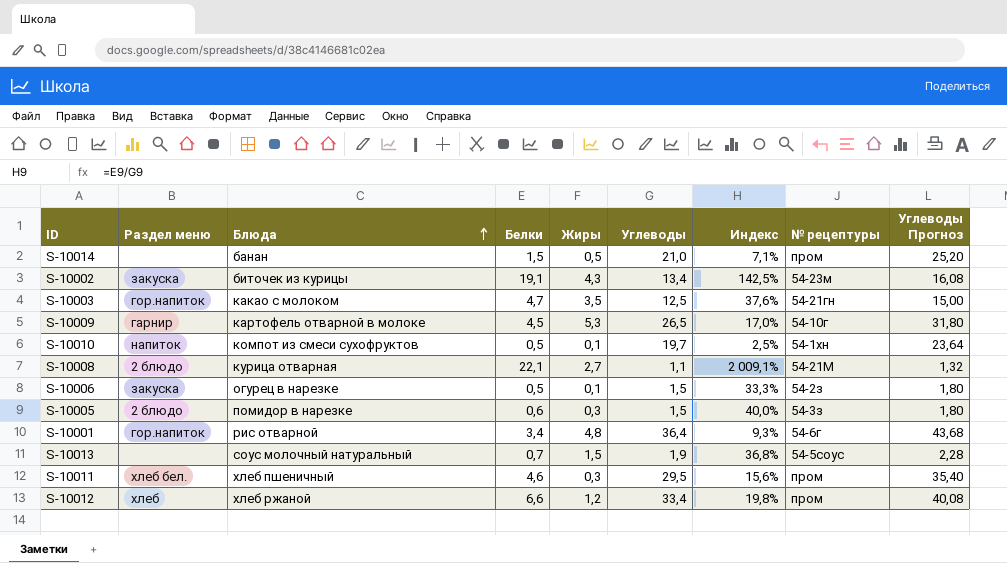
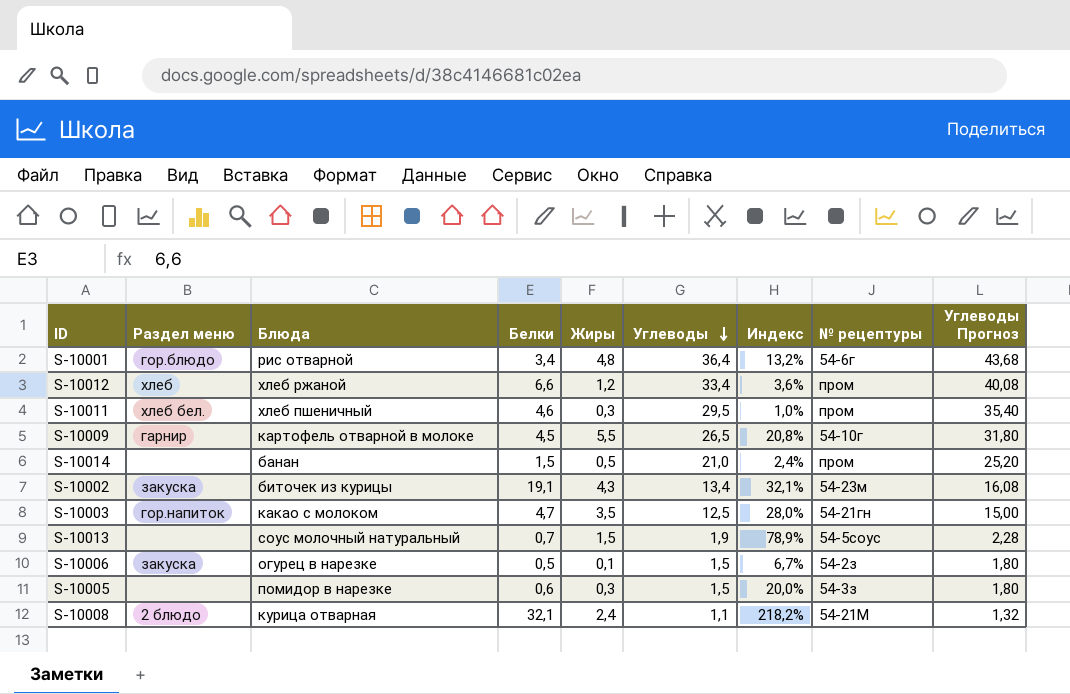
row order: Блюда ascending -> Углеводы descending
column Индекс | formula: [Белки] / [Углеводы] -> [Жиры] / [Углеводы]
row S-10010: напиток | компот из смеси сухофруктов | 0,5 | 0,1 | 19,7 | 2,5% | 54-1хн | 23,64 -> none
S-10001 | Раздел меню: гор.напиток -> гор.блюдо
S-10009 | Жиры: 5,3 -> 5,5
S-10005 | Раздел меню: 2 блюдо -> none
S-10008 | Белки: 22,1 -> 32,1
S-10008 | Жиры: 2,7 -> 2,4

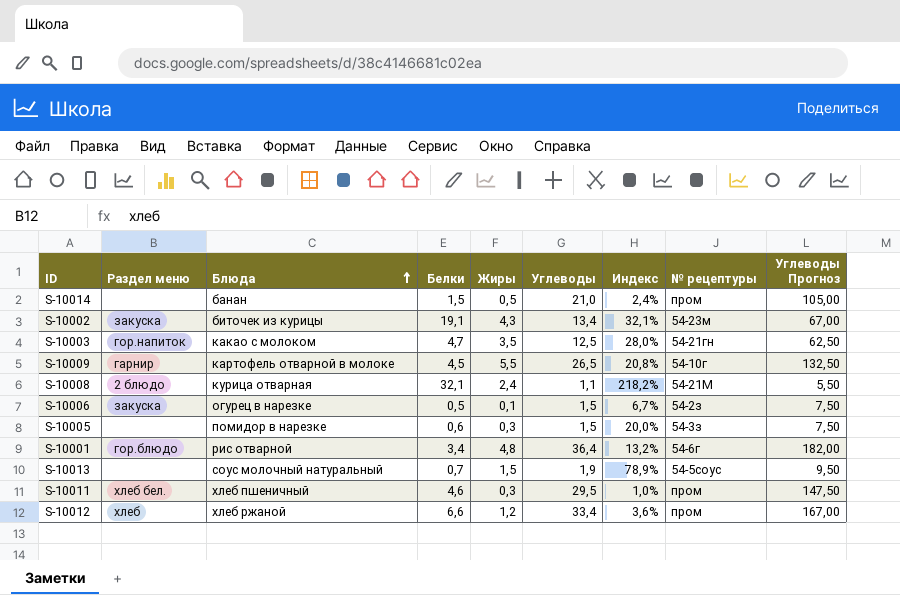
row order: Углеводы descending -> Блюда ascending
column Углеводы Прогноз | formula: [Углеводы] * 1,2 -> [Углеводы] * 5

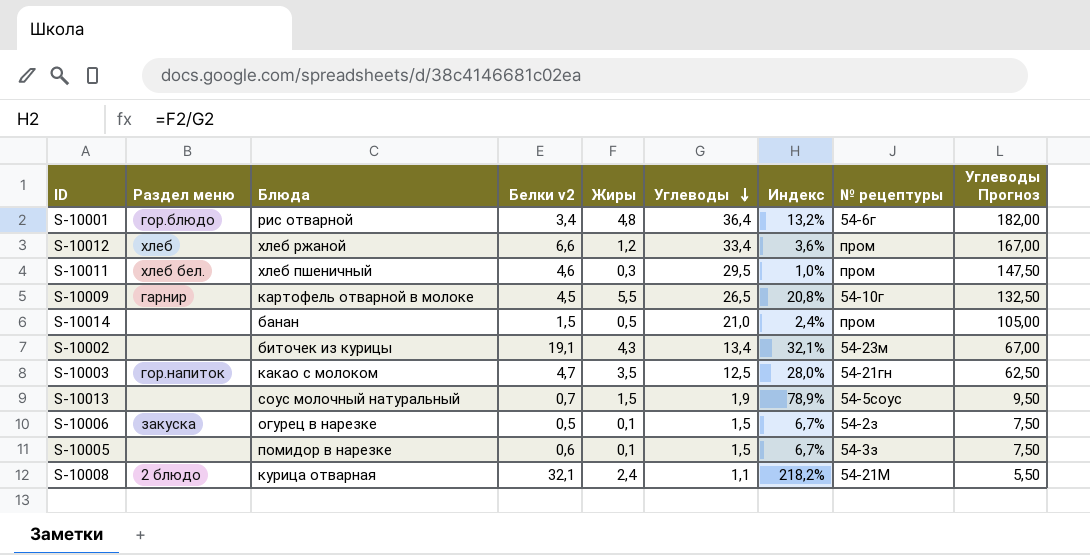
row order: Блюда ascending -> Углеводы descending
column name: Белки -> Белки v2
S-10002 | Раздел меню: закуска -> none
S-10005 | Жиры: 0,3 -> 0,1
S-10005 | Индекс: 20,0% -> 6,7%

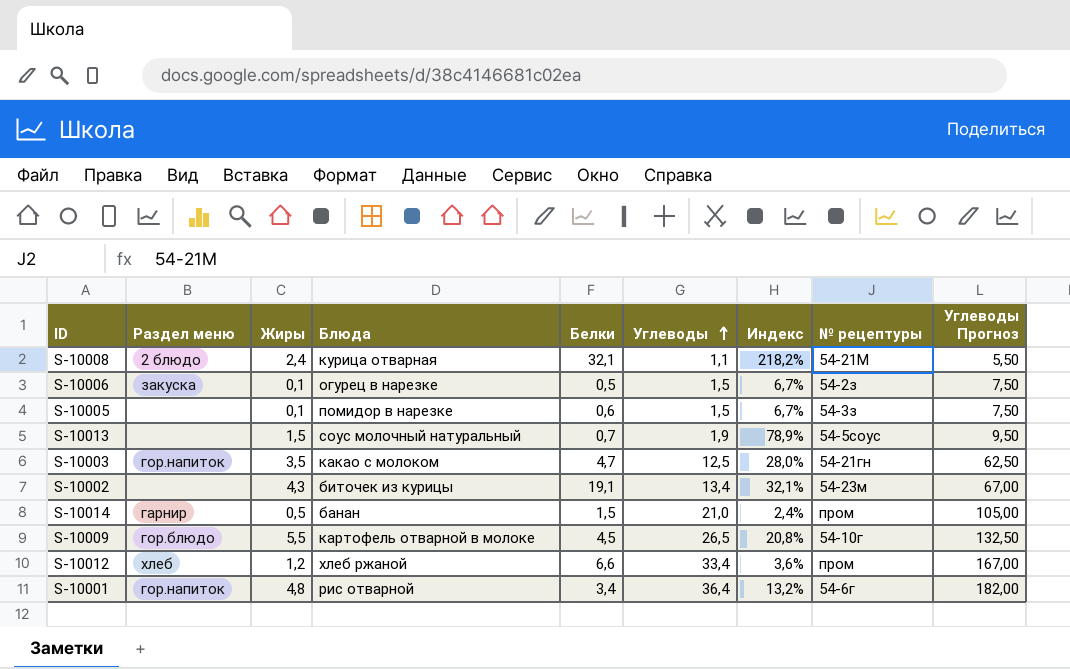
row order: Углеводы descending -> Углеводы ascending
column Жиры | position: 5 -> 3
column name: Белки v2 -> Белки
row S-10011: хлеб бел. | хлеб пшеничный | 4,6 | 0,3 | 29,5 | 1,0% | пром | 147,50 -> none
S-10014 | Раздел меню: none -> гарнир
S-10009 | Раздел меню: гарнир -> гор.блюдо
S-10001 | Раздел меню: гор.блюдо -> гор.напиток

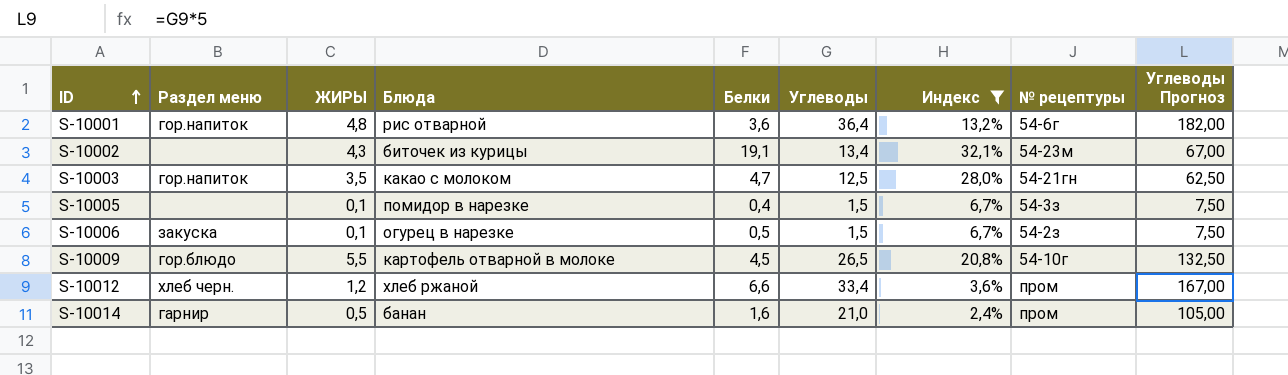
filter: none -> Индекс <= 32,1%
row order: Углеводы ascending -> ID ascending
column name: Жиры -> ЖИРЫ
S-10001 | Белки: 3,4 -> 3,6
S-10005 | Белки: 0,6 -> 0,4
S-10012 | Раздел меню: хлеб -> хлеб черн.
S-10014 | Белки: 1,5 -> 1,6

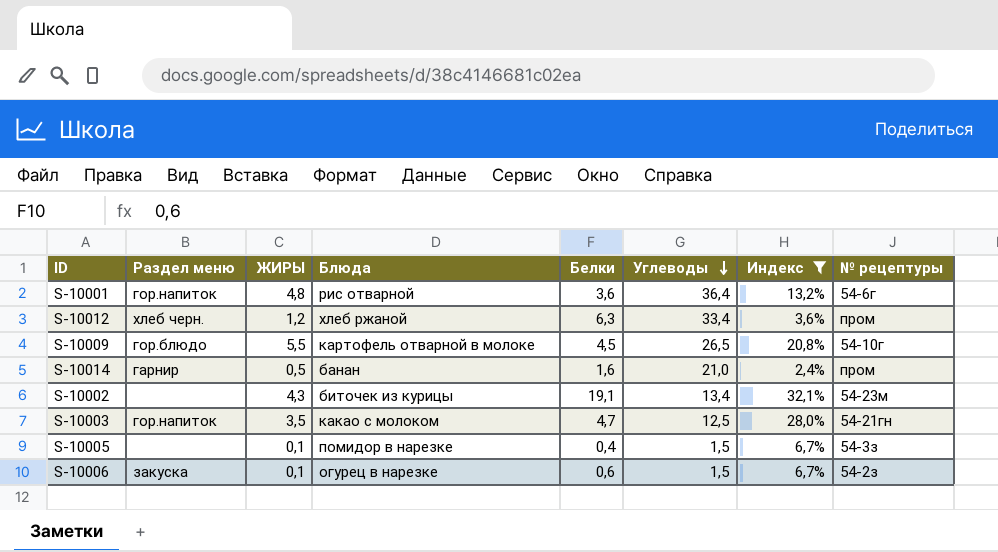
row order: ID ascending -> Углеводы descending
column Углеводы Прогноз | formula: [Углеводы] * 5 -> none
S-10012 | Белки: 6,6 -> 6,3
S-10006 | Белки: 0,5 -> 0,6

